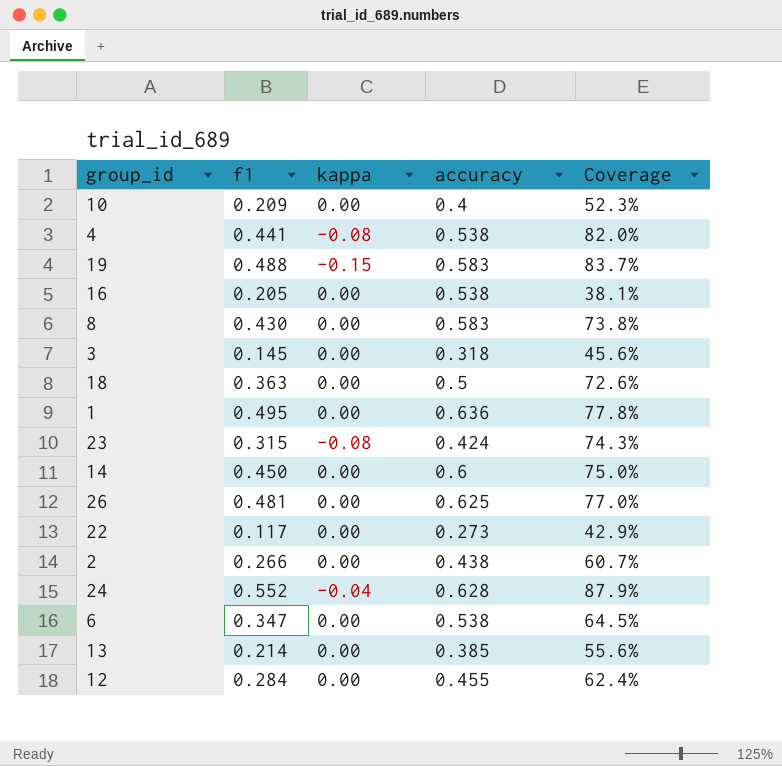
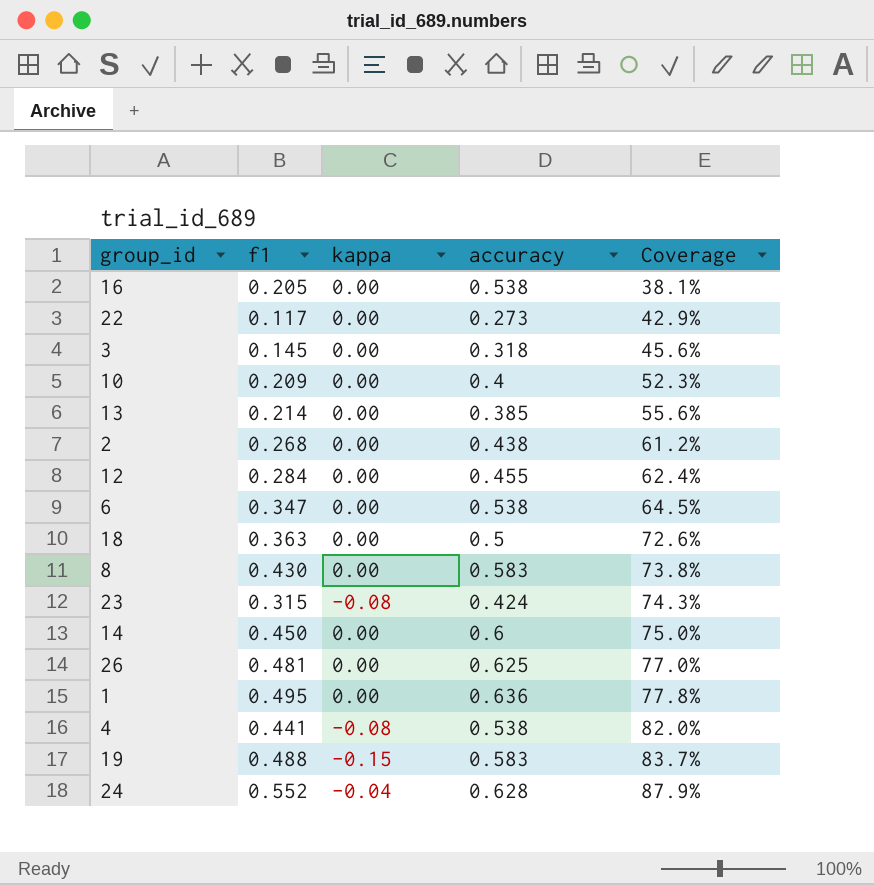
row order: none -> Coverage ascending
2 | f1: 0.266 -> 0.268
2 | Coverage: 60.7% -> 61.2%

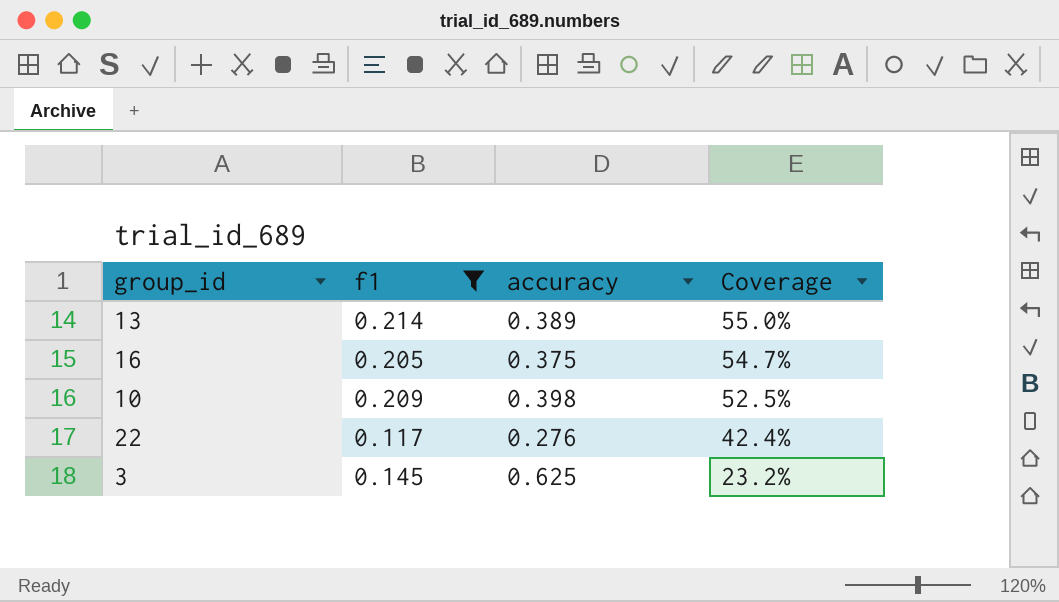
filter: none -> f1 <= 0.214
row order: Coverage ascending -> Coverage descending
column kappa | position: 3 -> none
13 | accuracy: 0.385 -> 0.389
13 | Coverage: 55.6% -> 55.0%
16 | accuracy: 0.538 -> 0.375
16 | Coverage: 38.1% -> 54.7%
10 | accuracy: 0.4 -> 0.398
10 | Coverage: 52.3% -> 52.5%
22 | accuracy: 0.273 -> 0.276
22 | Coverage: 42.9% -> 42.4%
3 | accuracy: 0.318 -> 0.625
3 | Coverage: 45.6% -> 23.2%

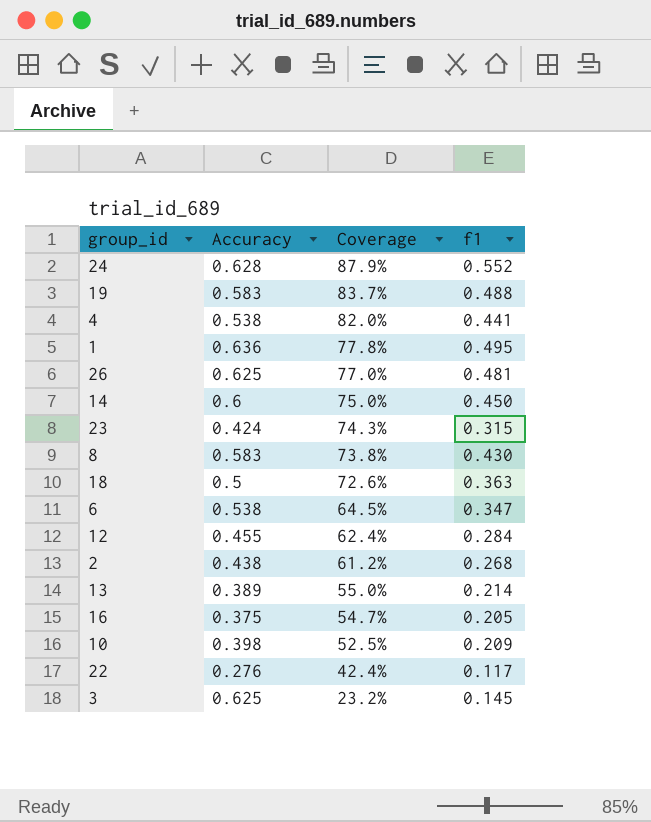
filter: f1 <= 0.214 -> none
column name: accuracy -> Accuracy
column f1 | position: 2 -> 4

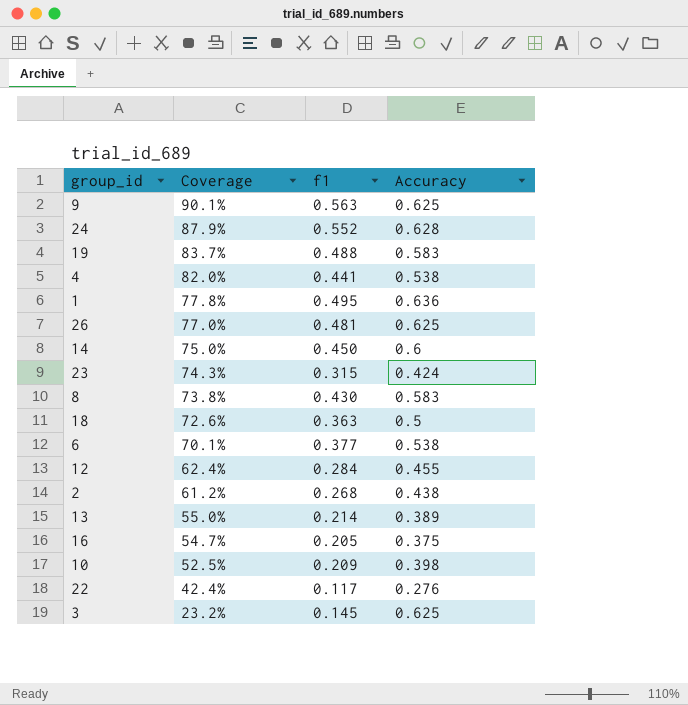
column Accuracy | position: 2 -> 4
row 9: none -> 90.1% | 0.563 | 0.625
6 | Coverage: 64.5% -> 70.1%
6 | f1: 0.347 -> 0.377

